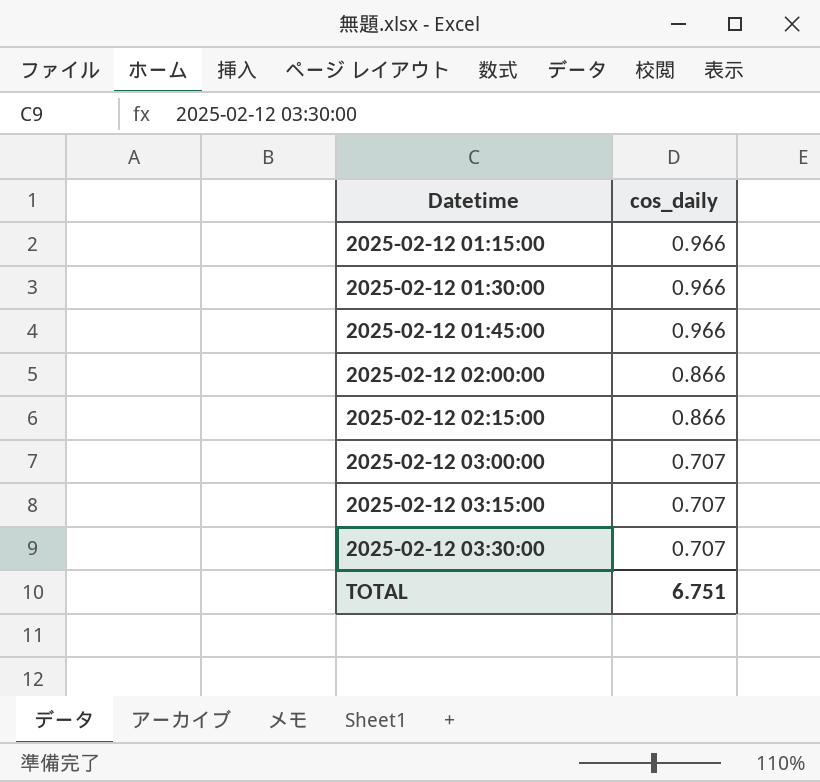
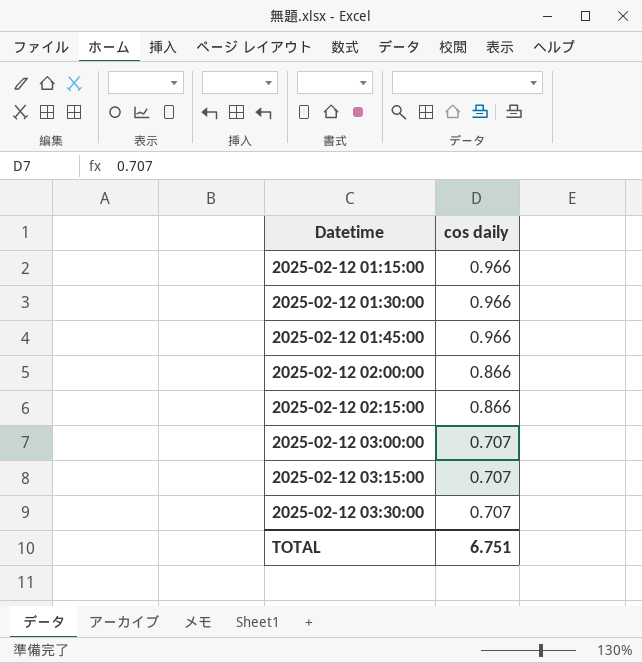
column name: cos_daily -> cos daily

